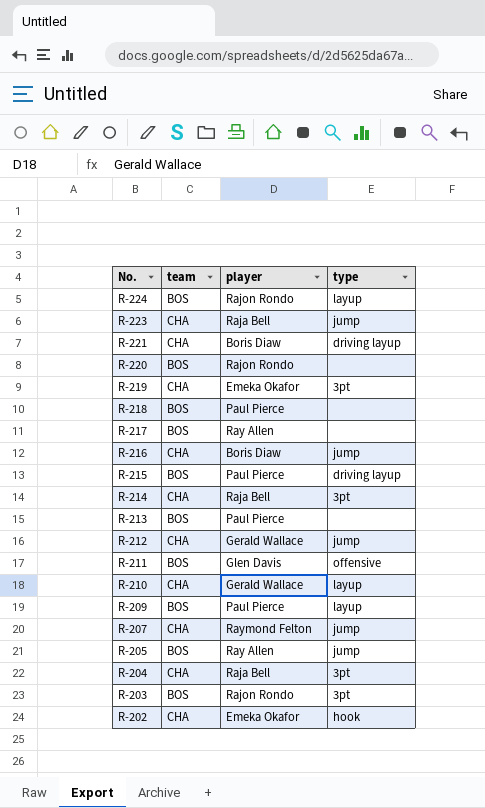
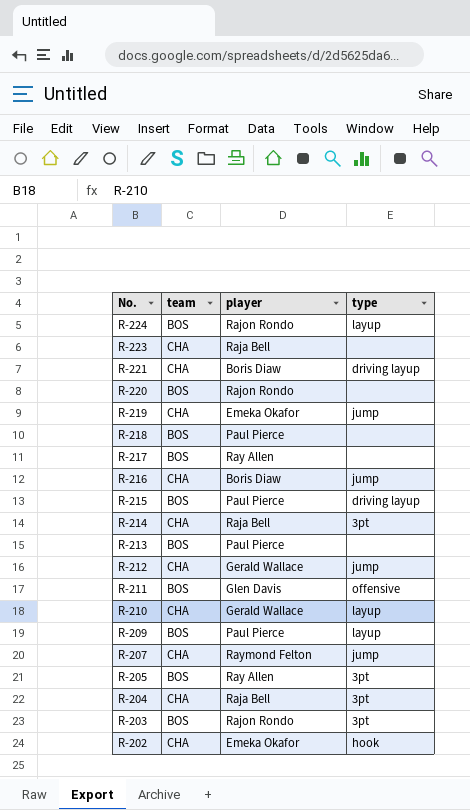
R-223 | type: jump -> none
R-219 | type: 3pt -> jump
R-205 | type: jump -> 3pt

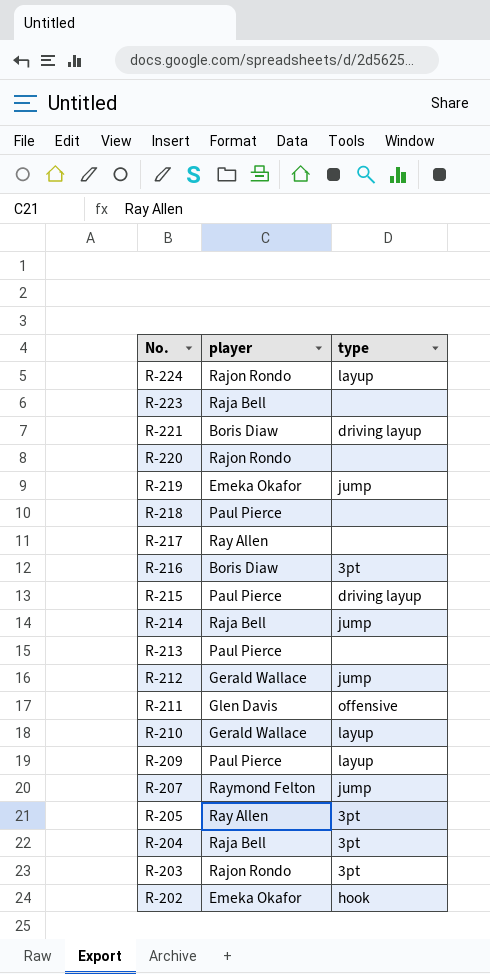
column team | position: 2 -> none
R-216 | type: jump -> 3pt
R-214 | type: 3pt -> jump

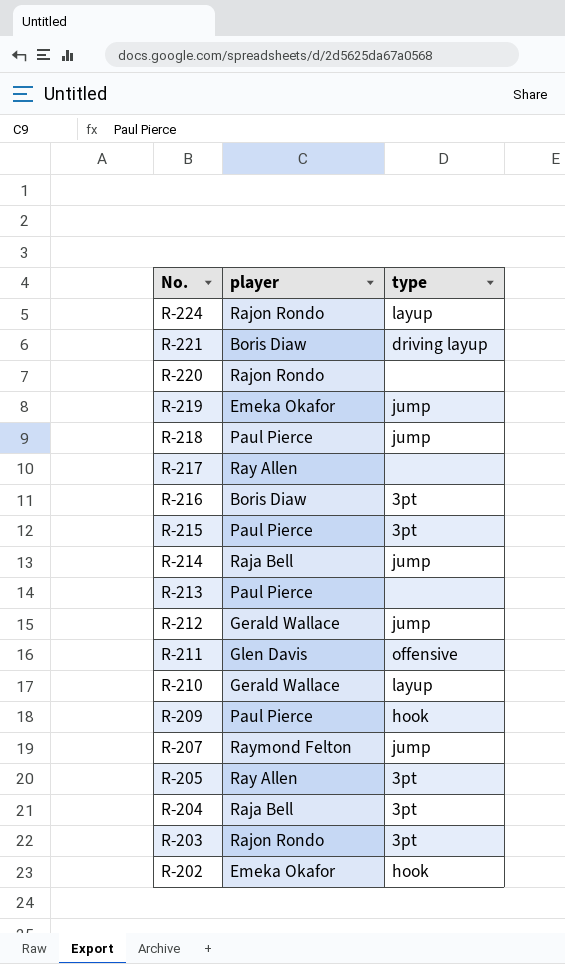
row R-223: Raja Bell | none -> none
R-218 | type: none -> jump
R-215 | type: driving layup -> 3pt
R-209 | type: layup -> hook

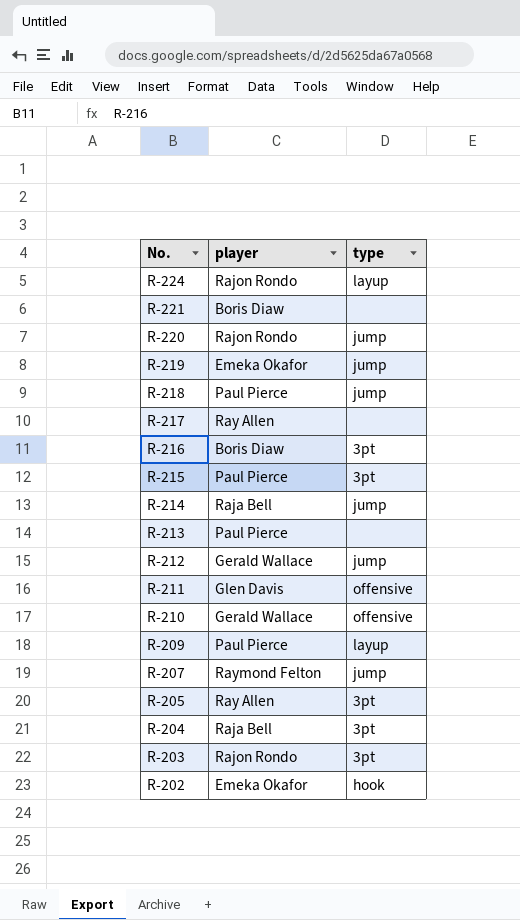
R-221 | type: driving layup -> none
R-220 | type: none -> jump
R-210 | type: layup -> offensive
R-209 | type: hook -> layup

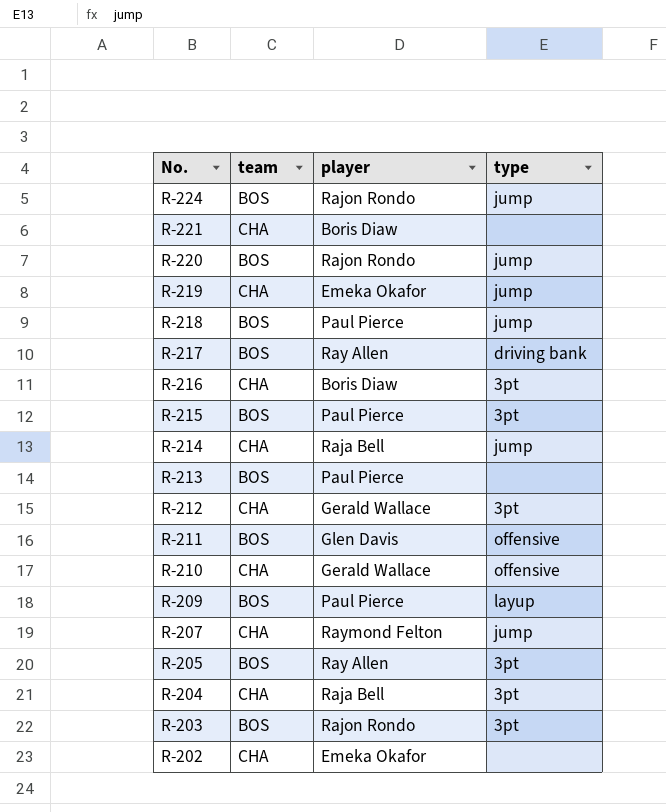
column team | position: none -> 2
R-224 | type: layup -> jump
R-217 | type: none -> driving bank
R-212 | type: jump -> 3pt
R-202 | type: hook -> none

